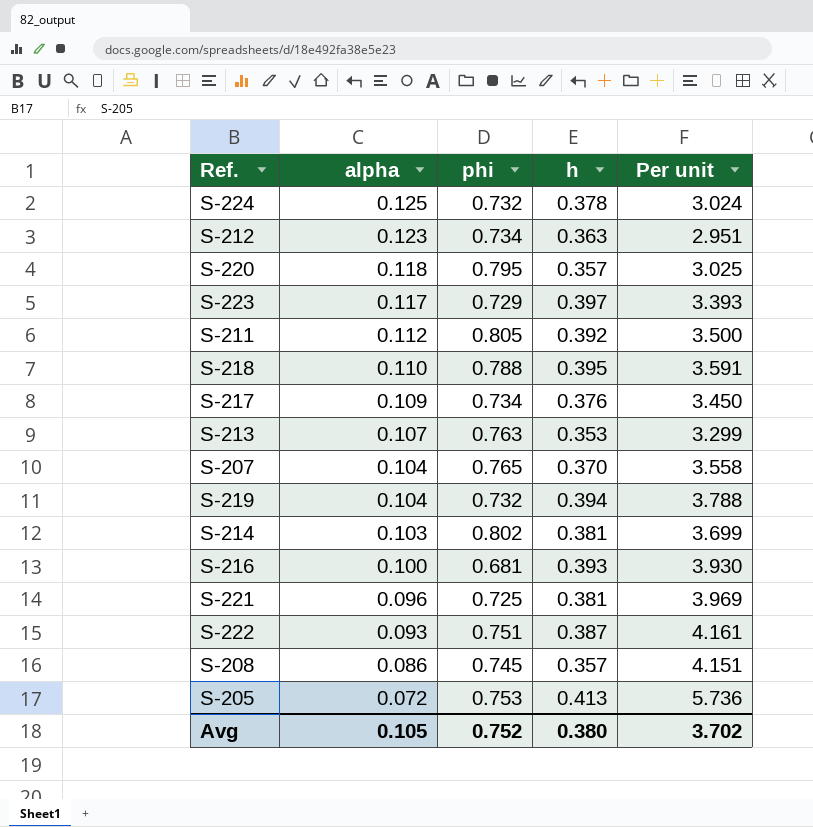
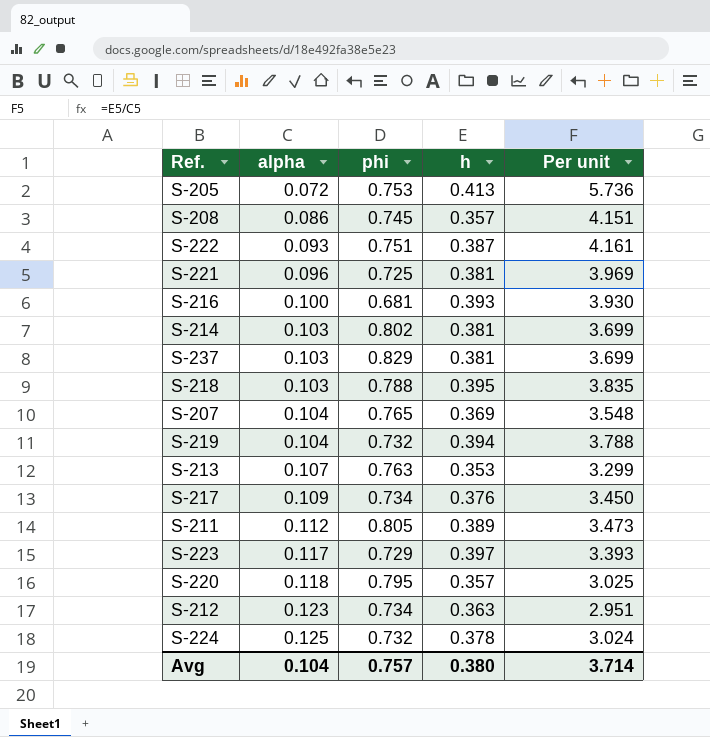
row order: alpha descending -> alpha ascending
row S-237: none -> 0.103 | 0.829 | 0.381 | 3.699
S-218 | alpha: 0.110 -> 0.103
S-218 | Per unit: 3.591 -> 3.835
S-207 | h: 0.370 -> 0.369
S-207 | Per unit: 3.558 -> 3.548
S-211 | h: 0.392 -> 0.389
S-211 | Per unit: 3.500 -> 3.473
Avg | alpha: 0.105 -> 0.104
Avg | phi: 0.752 -> 0.757
Avg | Per unit: 3.702 -> 3.714

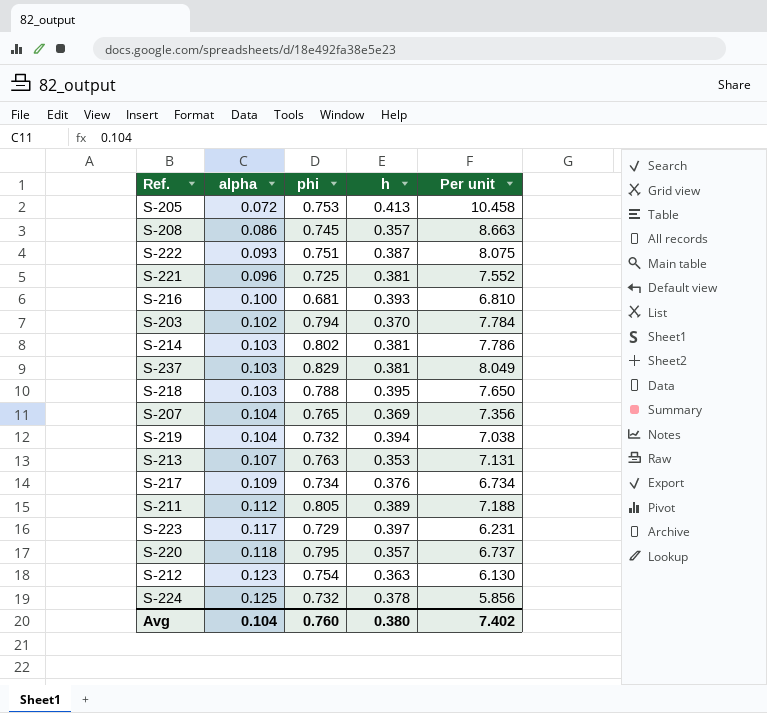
column Per unit | formula: [h] / [alpha] -> [phi] / [alpha]
row S-203: none -> 0.102 | 0.794 | 0.370 | 7.784
S-212 | phi: 0.734 -> 0.754
Avg | phi: 0.757 -> 0.760
Avg | Per unit: 3.714 -> 7.402

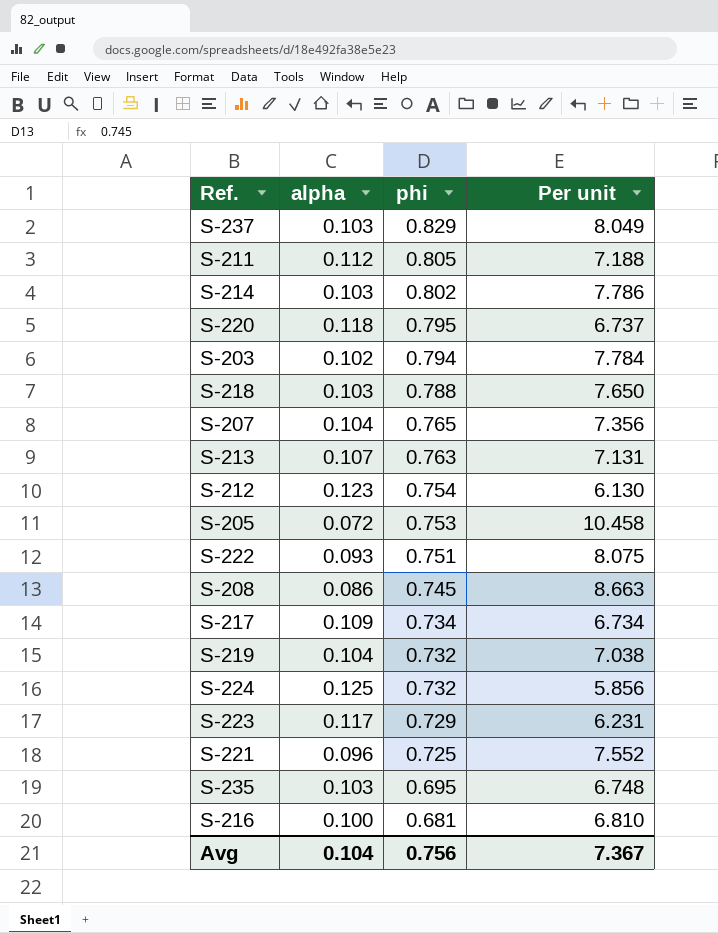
row order: alpha ascending -> phi descending
column h | position: 4 -> none
row S-235: none -> 0.103 | 0.695 | 6.748
Avg | phi: 0.760 -> 0.756
Avg | Per unit: 7.402 -> 7.367

